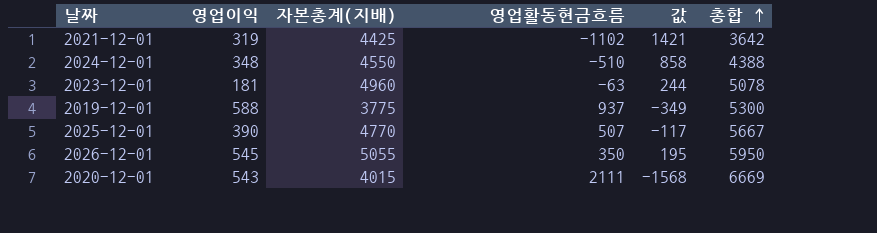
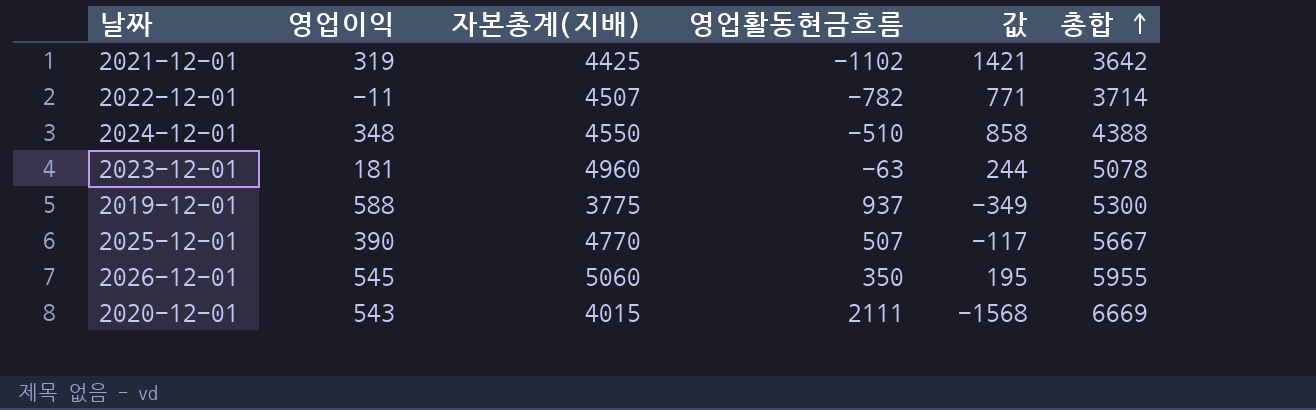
row 2022-12-01: none -> -11 | 4507 | -782 | 771 | 3714
2026-12-01 | 자본총계(지배): 5055 -> 5060
2026-12-01 | 총합: 5950 -> 5955

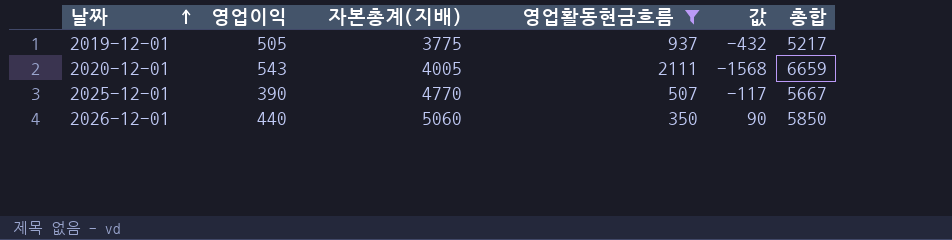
filter: none -> 영업활동현금흐름 >= 350
row order: 총합 ascending -> 날짜 ascending
2019-12-01 | 영업이익: 588 -> 505
2019-12-01 | 값: -349 -> -432
2019-12-01 | 총합: 5300 -> 5217
2020-12-01 | 자본총계(지배): 4015 -> 4005
2020-12-01 | 총합: 6669 -> 6659
2026-12-01 | 영업이익: 545 -> 440
2026-12-01 | 값: 195 -> 90
2026-12-01 | 총합: 5955 -> 5850

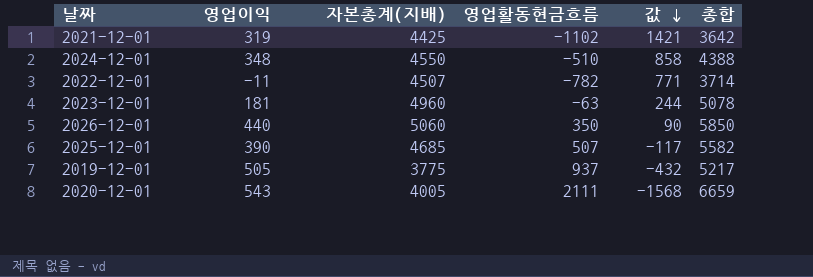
filter: 영업활동현금흐름 >= 350 -> none
row order: 날짜 ascending -> 값 descending
2025-12-01 | 자본총계(지배): 4770 -> 4685
2025-12-01 | 총합: 5667 -> 5582

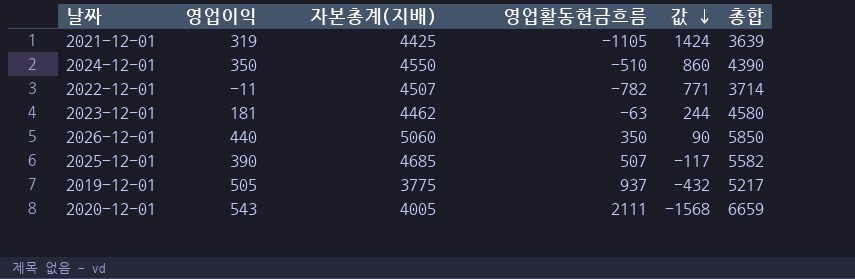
2021-12-01 | 영업활동현금흐름: -1102 -> -1105
2021-12-01 | 값: 1421 -> 1424
2021-12-01 | 총합: 3642 -> 3639
2024-12-01 | 영업이익: 348 -> 350
2024-12-01 | 값: 858 -> 860
2024-12-01 | 총합: 4388 -> 4390
2023-12-01 | 자본총계(지배): 4960 -> 4462
2023-12-01 | 총합: 5078 -> 4580

